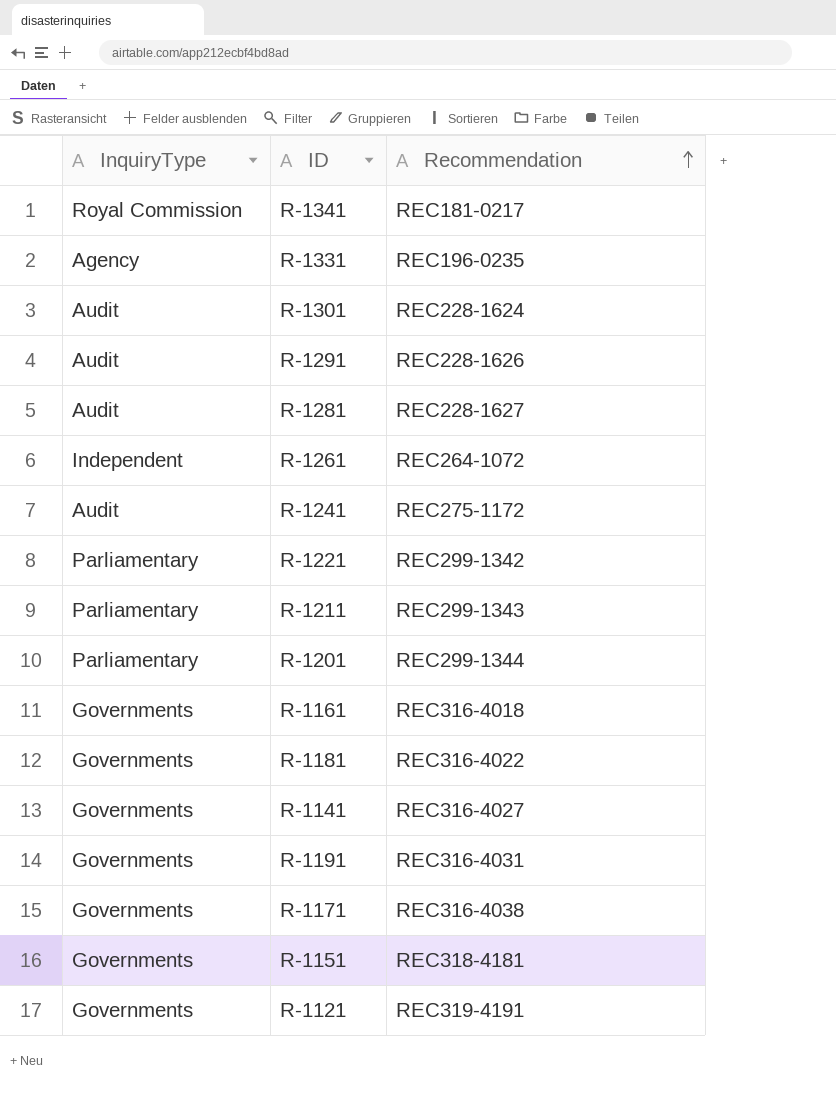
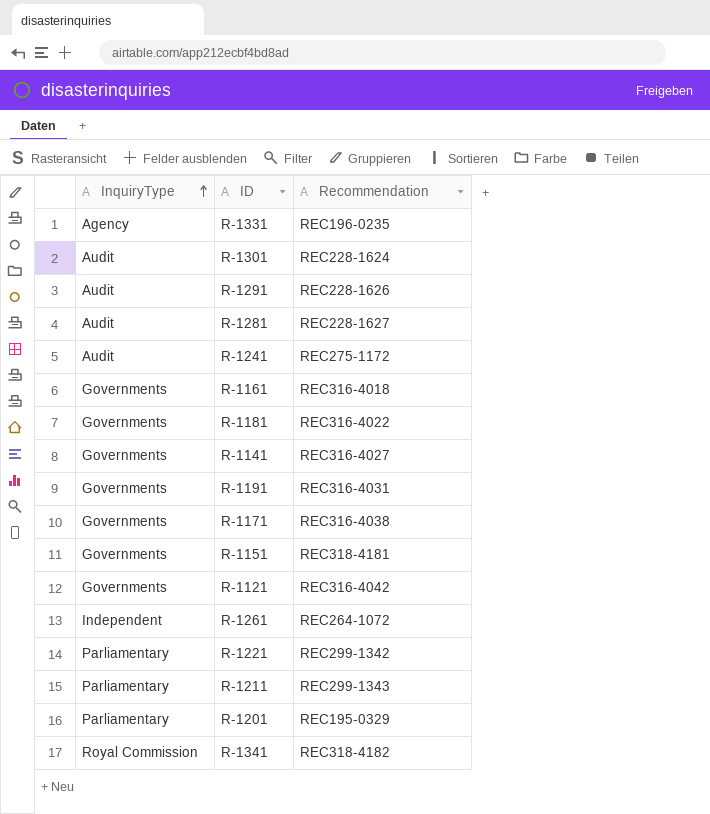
row order: Recommendation ascending -> InquiryType ascending
R-1121 | Recommendation: REC319-4191 -> REC316-4042
R-1201 | Recommendation: REC299-1344 -> REC195-0329
R-1341 | Recommendation: REC181-0217 -> REC318-4182

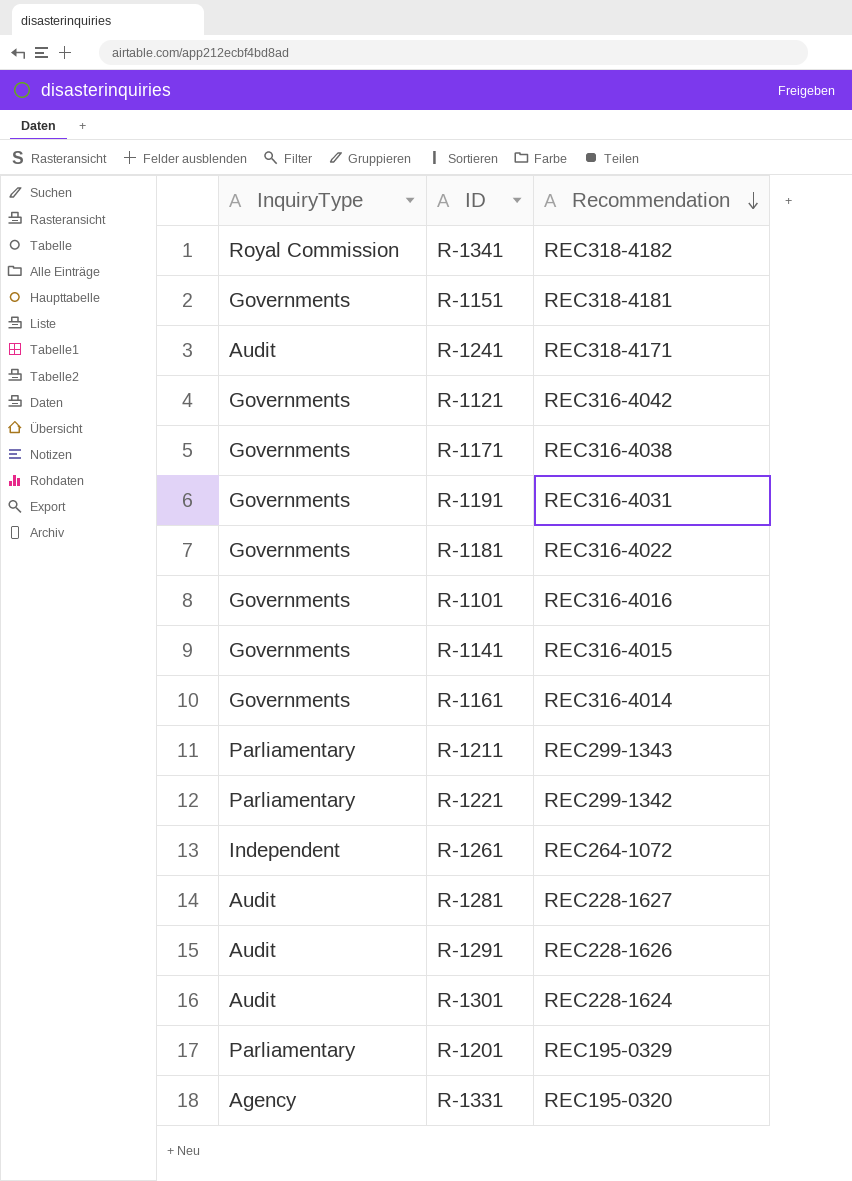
row order: InquiryType ascending -> Recommendation descending
R-1241 | Recommendation: REC275-1172 -> REC318-4171
row R-1101: none -> Governments | REC316-4016
R-1141 | Recommendation: REC316-4027 -> REC316-4015
R-1161 | Recommendation: REC316-4018 -> REC316-4014
R-1331 | Recommendation: REC196-0235 -> REC195-0320

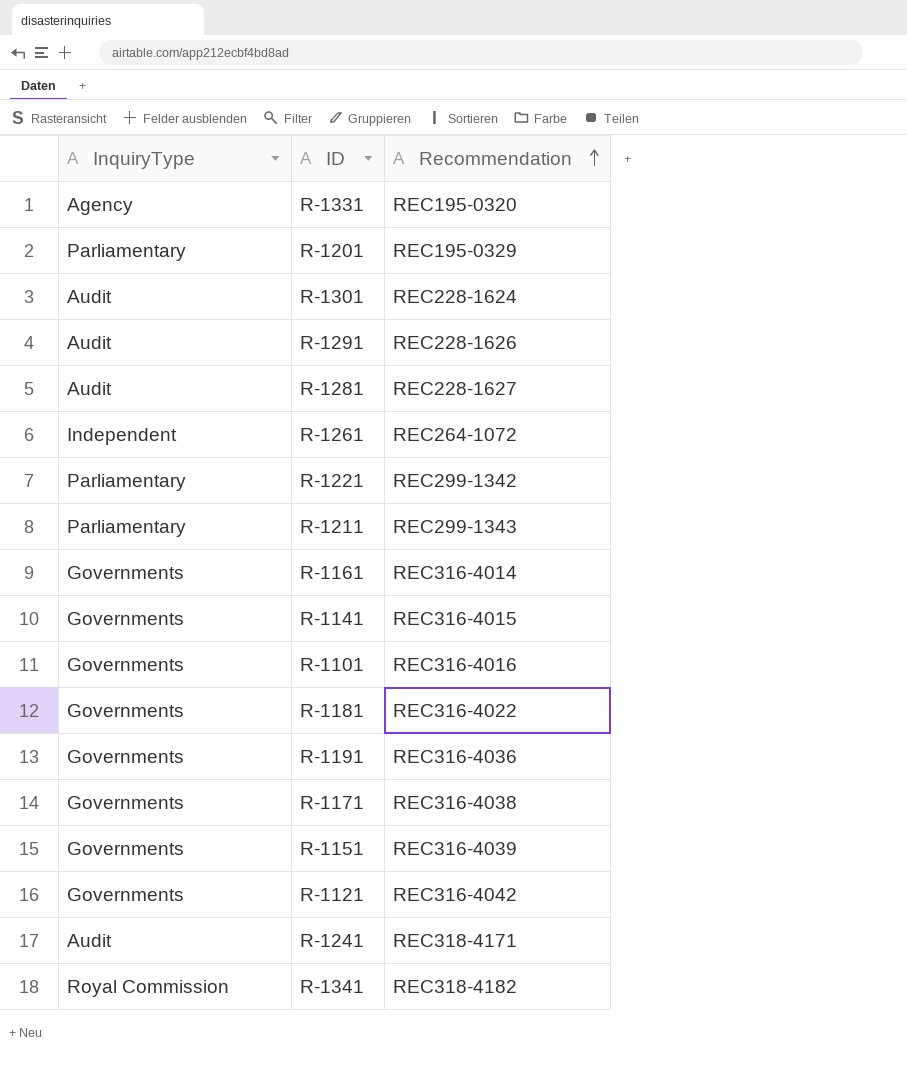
row order: Recommendation descending -> Recommendation ascending
R-1191 | Recommendation: REC316-4031 -> REC316-4036
R-1151 | Recommendation: REC318-4181 -> REC316-4039

